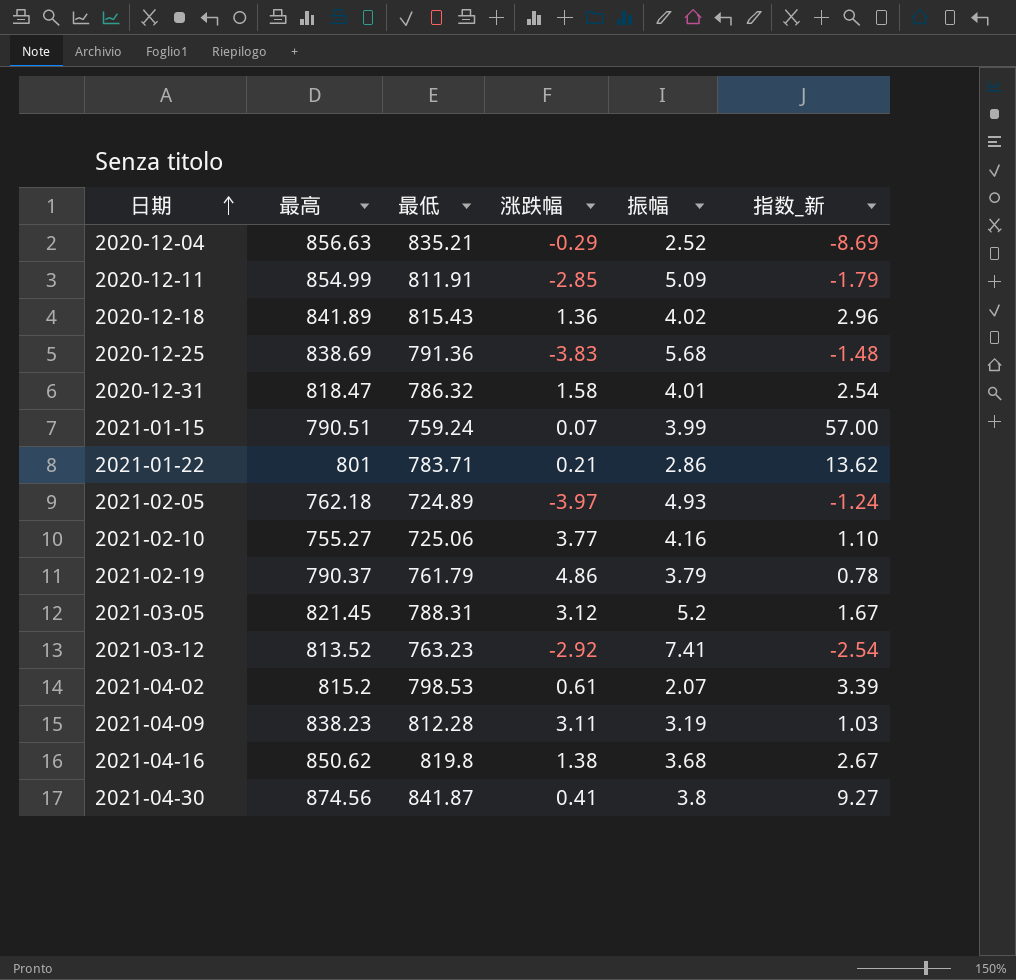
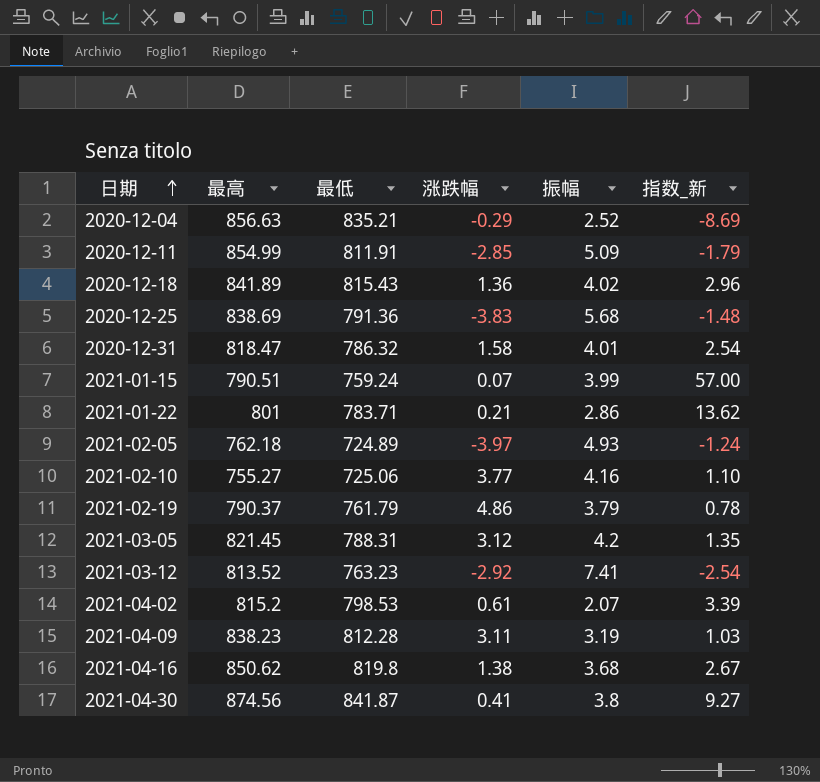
2021-03-05 | 振幅: 5.2 -> 4.2
2021-03-05 | 指数_新: 1.67 -> 1.35

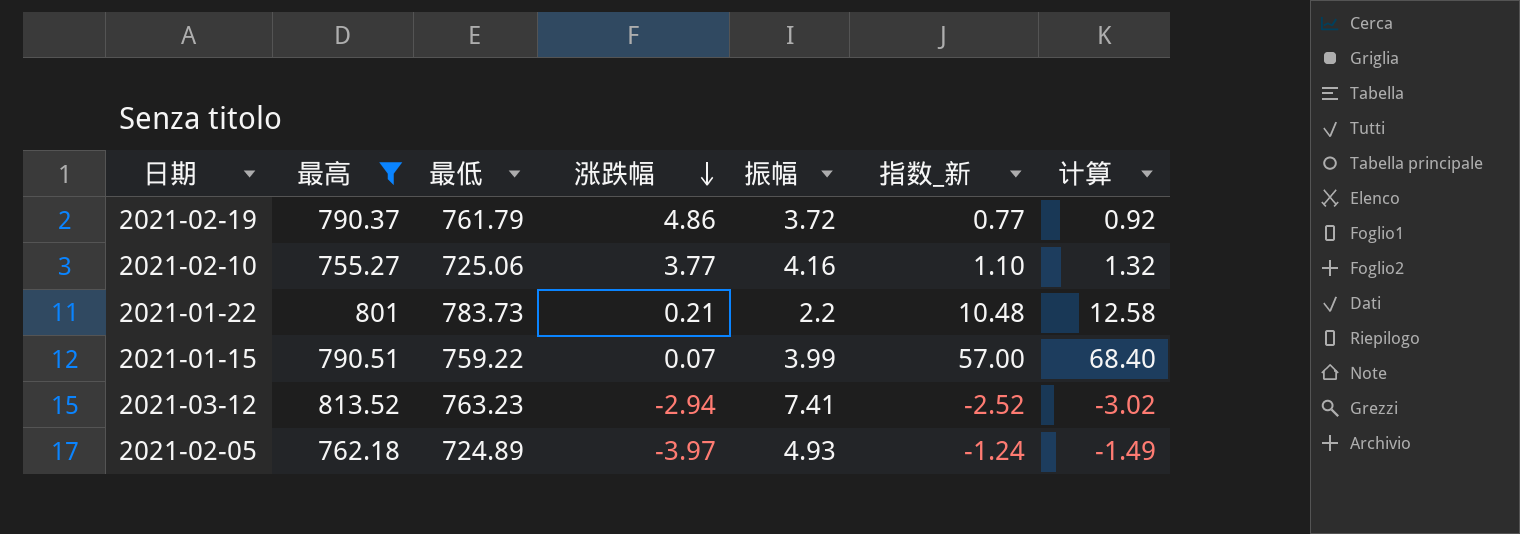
filter: none -> 最高 <= 813.52
row order: 日期 ascending -> 涨跌幅 descending
column 计算 | formula: none -> [指数_新] * 1.2
2021-02-19 | 振幅: 3.79 -> 3.72
2021-02-19 | 指数_新: 0.78 -> 0.77
2021-01-22 | 最低: 783.71 -> 783.73
2021-01-22 | 振幅: 2.86 -> 2.2
2021-01-22 | 指数_新: 13.62 -> 10.48
2021-01-15 | 最低: 759.24 -> 759.22
2021-03-12 | 涨跌幅: -2.92 -> -2.94
2021-03-12 | 指数_新: -2.54 -> -2.52

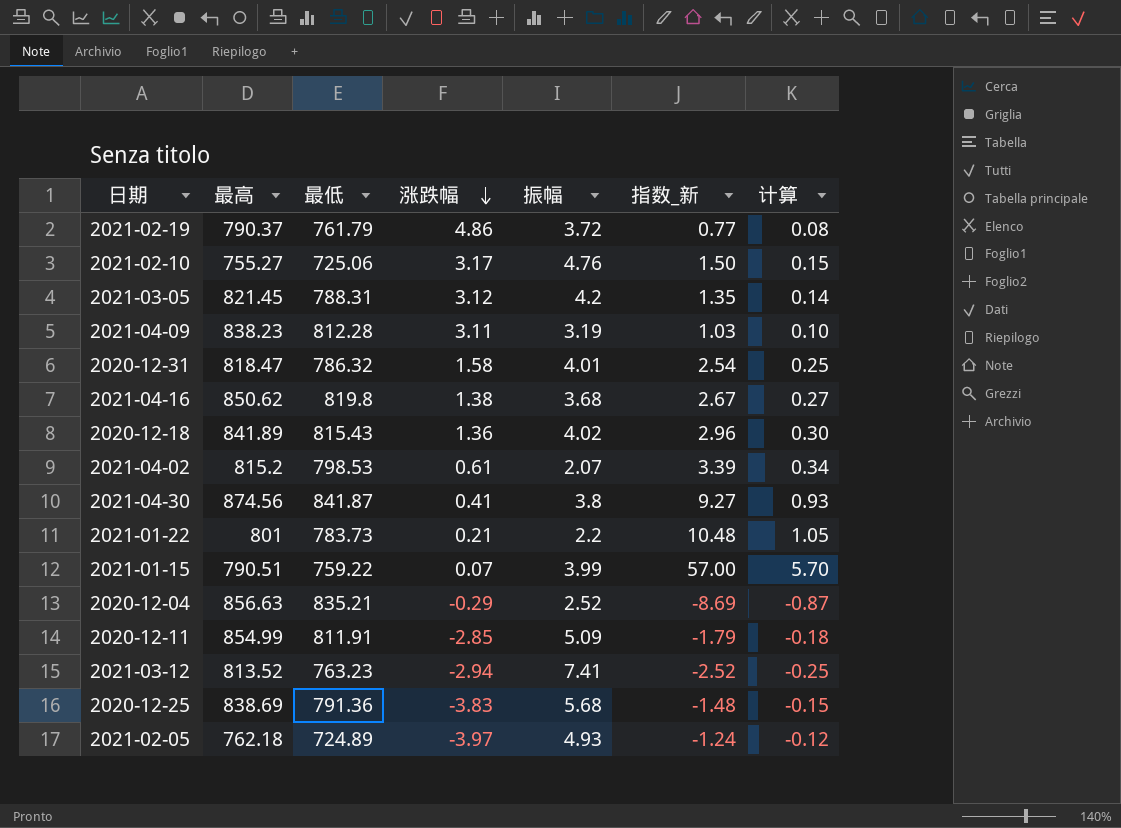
filter: 最高 <= 813.52 -> none
column 计算 | formula: [指数_新] * 1.2 -> [指数_新] * 0.1
2021-02-10 | 涨跌幅: 3.77 -> 3.17
2021-02-10 | 振幅: 4.16 -> 4.76
2021-02-10 | 指数_新: 1.10 -> 1.50

